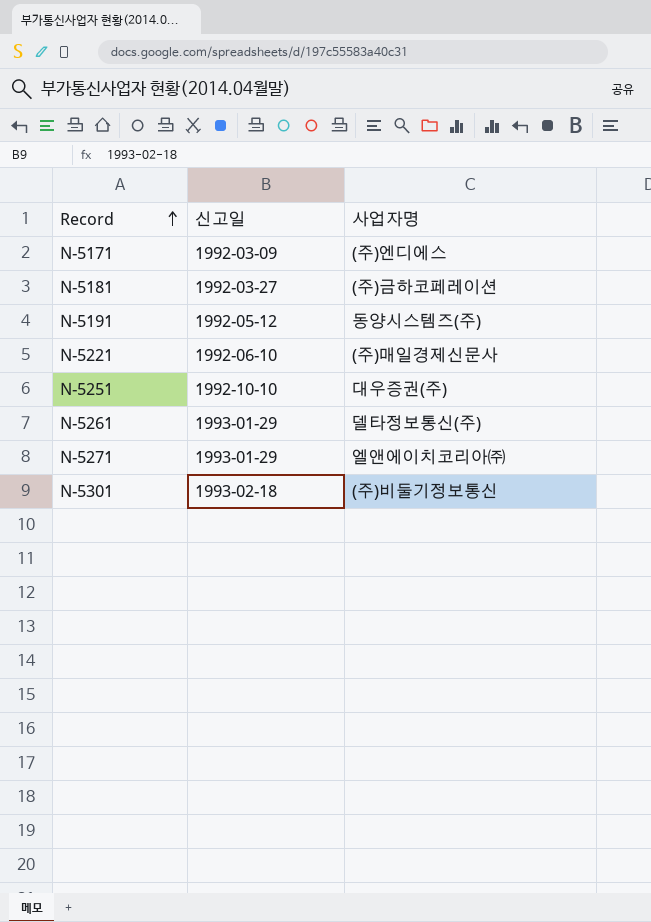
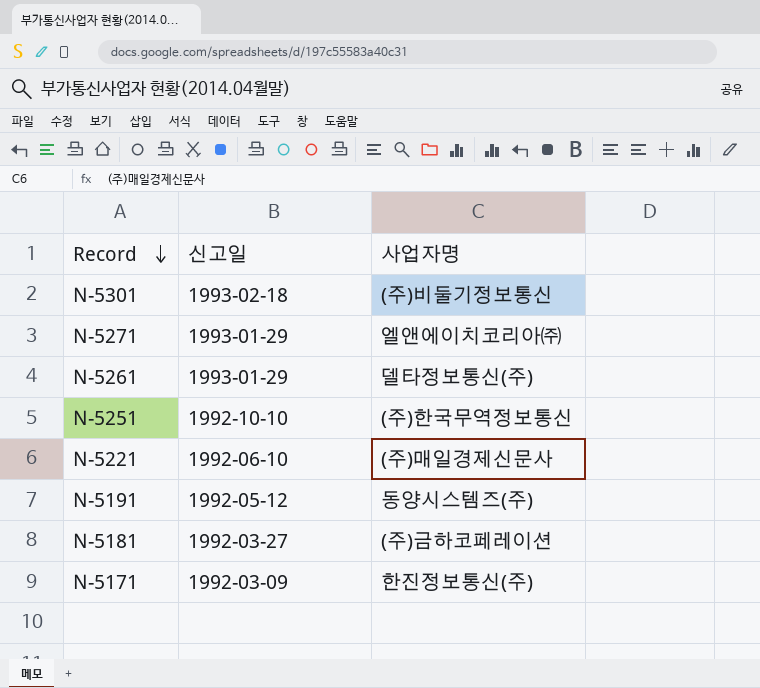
row order: Record ascending -> Record descending
N-5251 | 사업자명: 대우증권(주) -> (주)한국무역정보통신
N-5171 | 사업자명: (주)엔디에스 -> 한진정보통신(주)

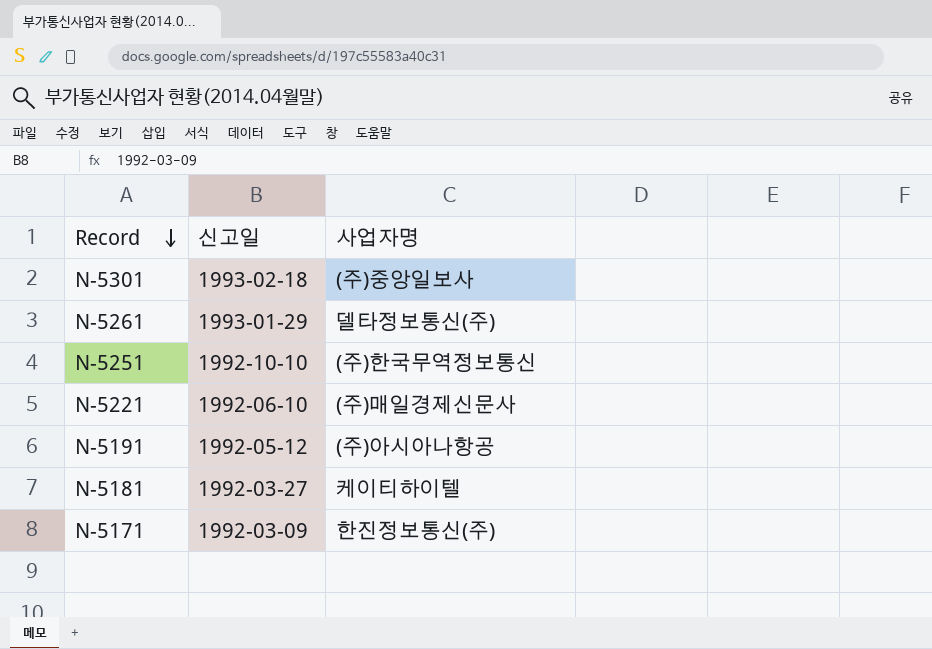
row N-5271: 1993-01-29 | 엘앤에이치코리아㈜ -> none
N-5301 | 사업자명: (주)비둘기정보통신 -> (주)중앙일보사
N-5191 | 사업자명: 동양시스템즈(주) -> (주)아시아나항공
N-5181 | 사업자명: (주)금하코페레이션 -> 케이티하이텔

